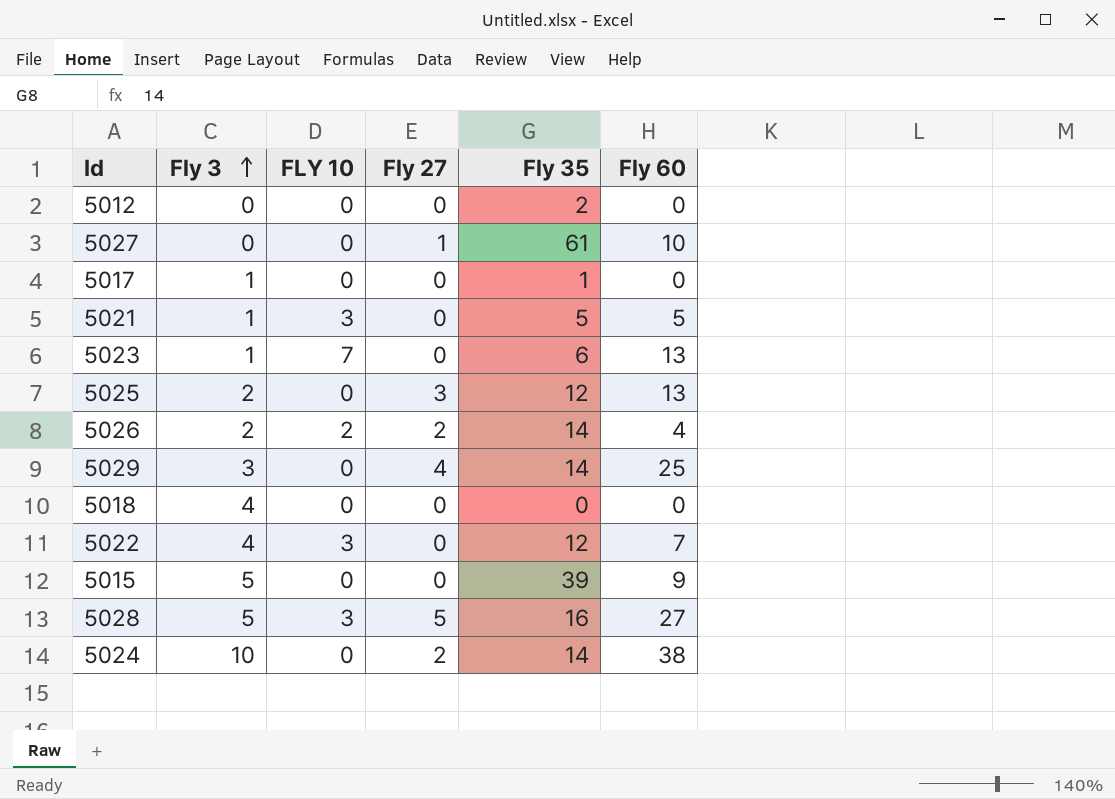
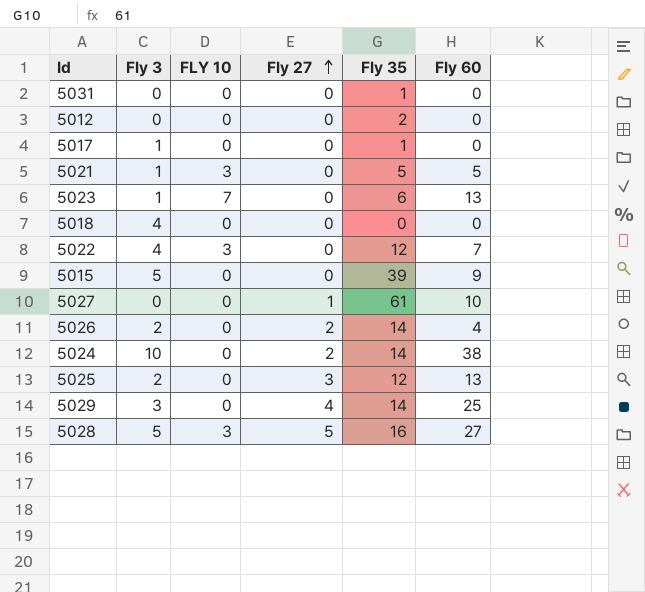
row order: Fly 3 ascending -> Fly 27 ascending
row 5031: none -> 0 | 0 | 0 | 1 | 0
5026 | FLY 10: 2 -> 0

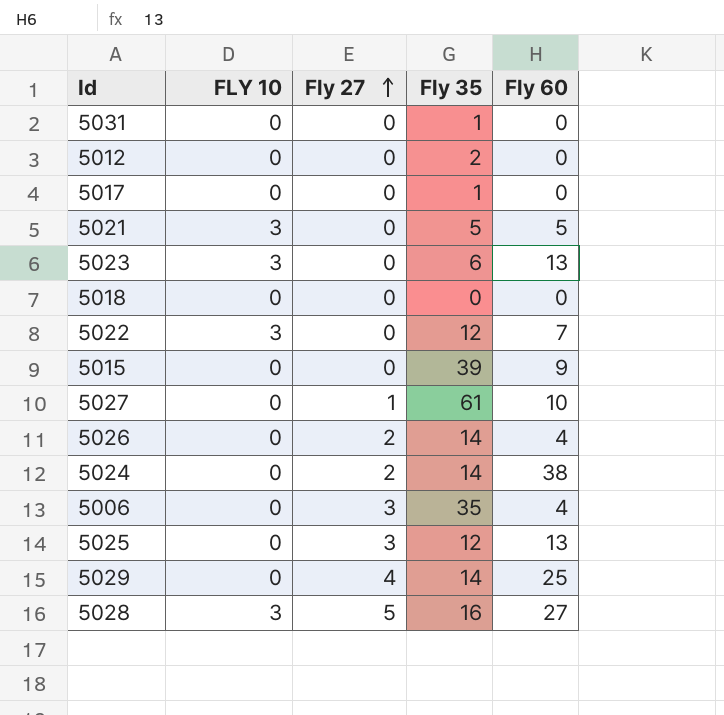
column Fly 3 | position: 2 -> none
5023 | FLY 10: 7 -> 3
row 5006: none -> 0 | 3 | 35 | 4

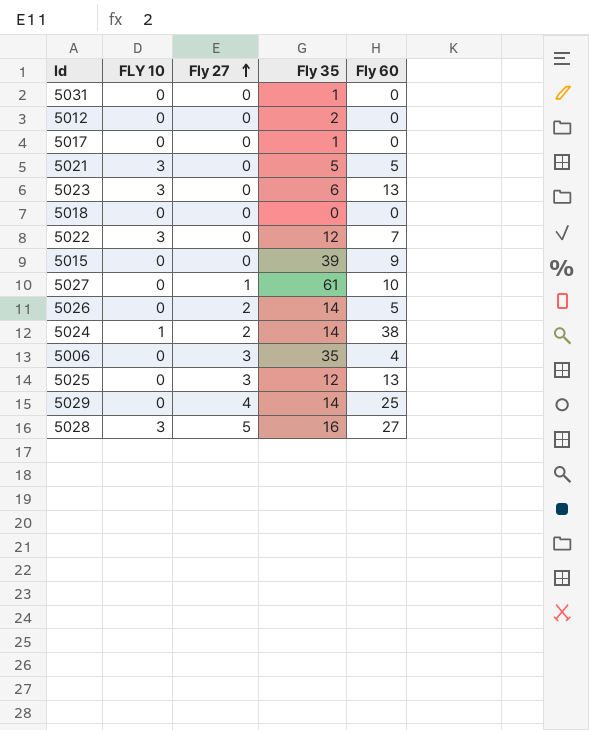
5026 | Fly 60: 4 -> 5
5024 | FLY 10: 0 -> 1

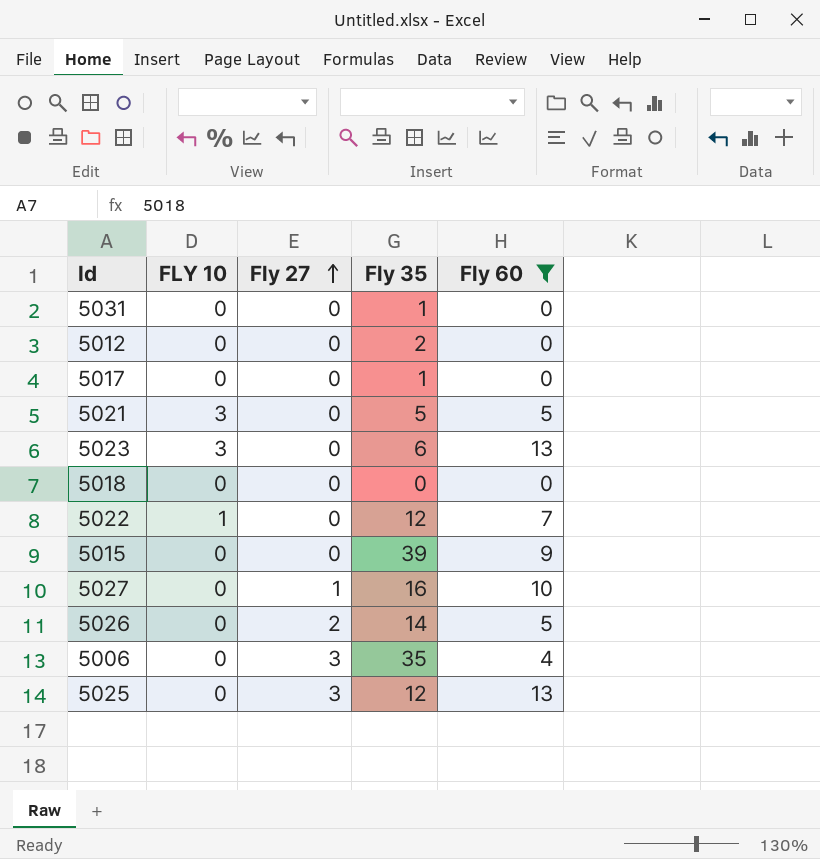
filter: none -> Fly 60 <= 13
5022 | FLY 10: 3 -> 1
5027 | Fly 35: 61 -> 16

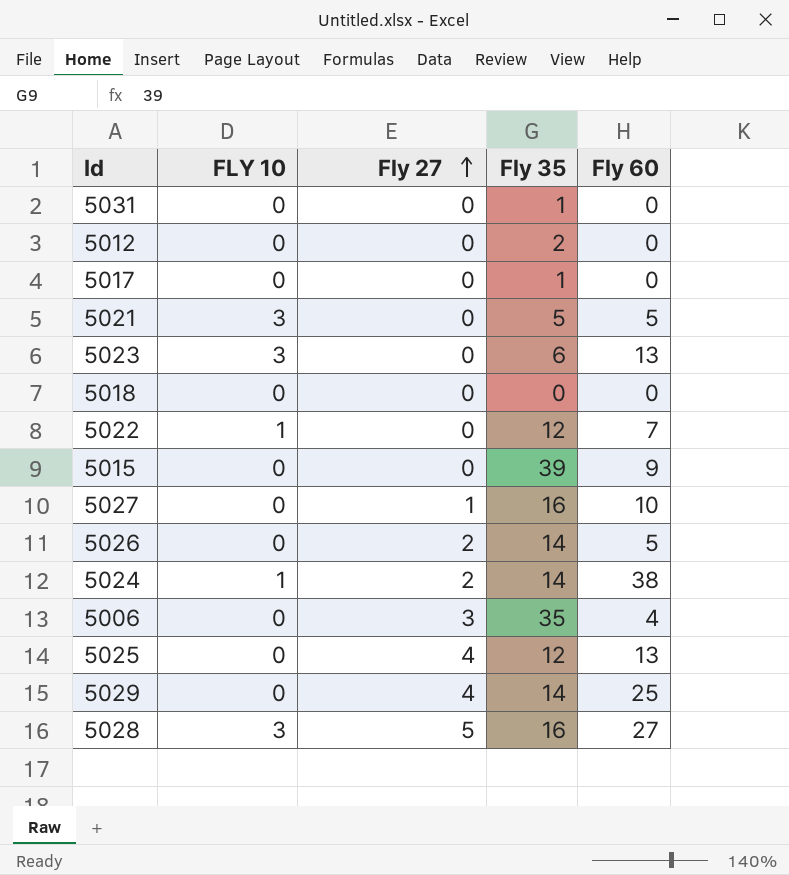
filter: Fly 60 <= 13 -> none
5025 | Fly 27: 3 -> 4

